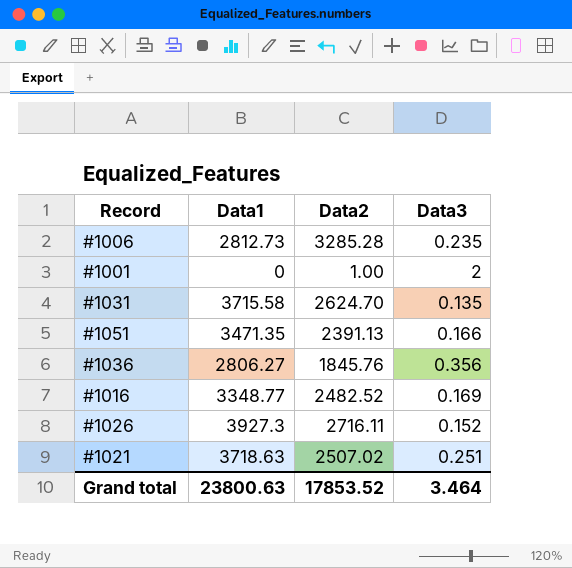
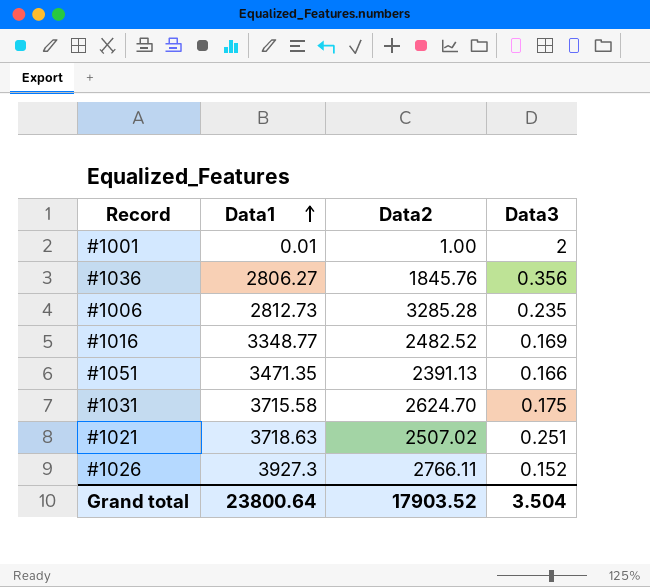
row order: none -> Data1 ascending
#1001 | Data1: 0 -> 0.01
#1031 | Data3: 0.135 -> 0.175
#1026 | Data2: 2716.11 -> 2766.11
Grand total | Data1: 23800.63 -> 23800.64
Grand total | Data2: 17853.52 -> 17903.52
Grand total | Data3: 3.464 -> 3.504

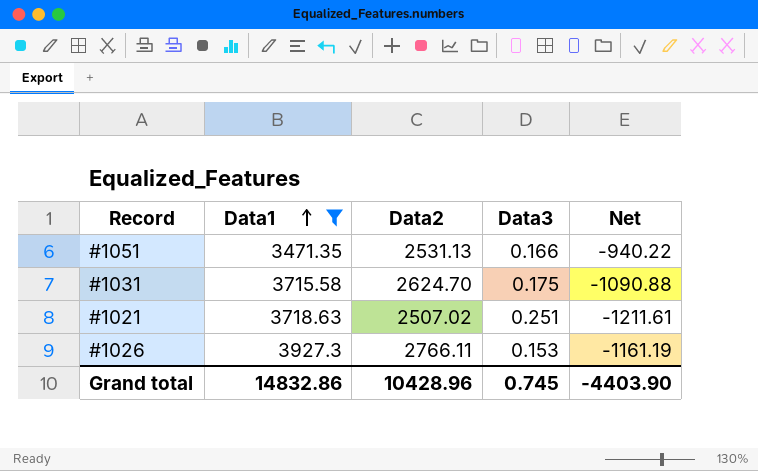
filter: none -> Data1 >= 3471.35
column Net | formula: none -> [Data2] - [Data1]
#1051 | Data2: 2391.13 -> 2531.13
#1026 | Data3: 0.152 -> 0.153
Grand total | Data1: 23800.64 -> 14832.86
Grand total | Data2: 17903.52 -> 10428.96
Grand total | Data3: 3.504 -> 0.745

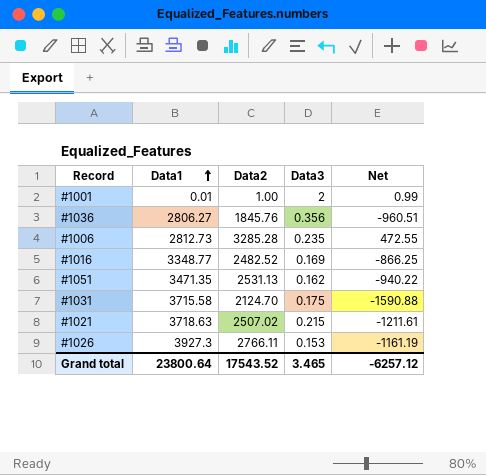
filter: Data1 >= 3471.35 -> none
#1051 | Data3: 0.166 -> 0.162
#1031 | Data2: 2624.70 -> 2124.70
#1031 | Net: -1090.88 -> -1590.88
#1021 | Data3: 0.251 -> 0.215
Grand total | Data1: 14832.86 -> 23800.64
Grand total | Data2: 10428.96 -> 17543.52
Grand total | Data3: 0.745 -> 3.465
Grand total | Net: -4403.90 -> -6257.12

